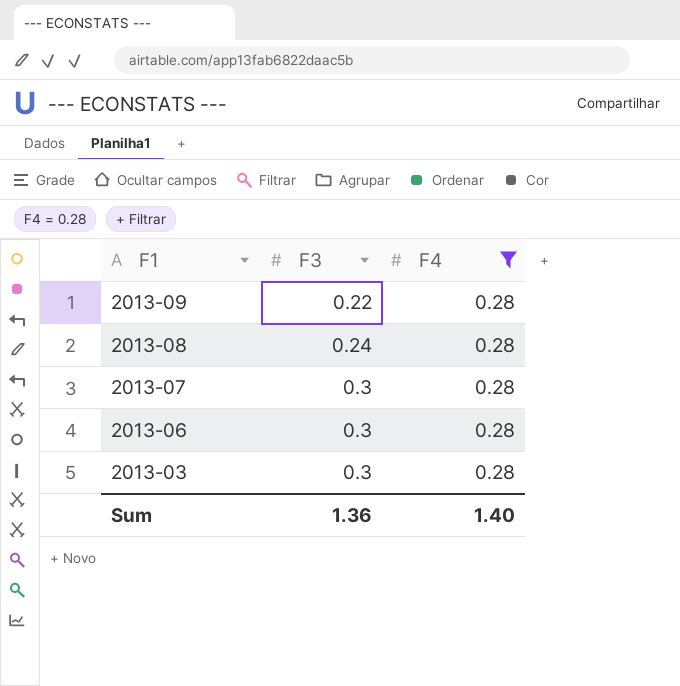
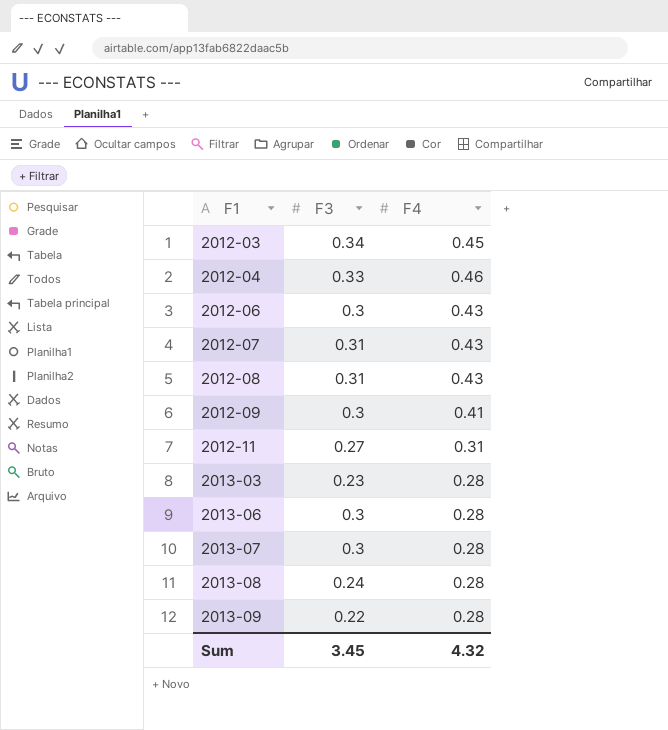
filter: F4 = 0.28 -> none
row order: F1 descending -> F1 ascending
2013-03 | F3: 0.3 -> 0.23
Sum | F3: 1.36 -> 3.45
Sum | F4: 1.40 -> 4.32

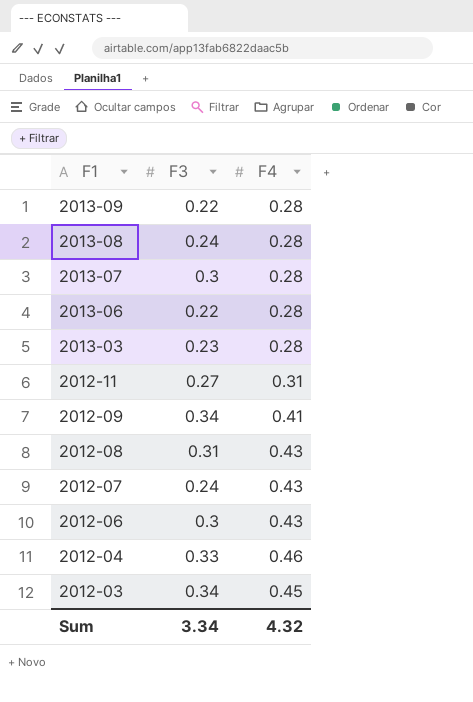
row order: F1 ascending -> F1 descending
2013-06 | F3: 0.3 -> 0.22
2012-09 | F3: 0.3 -> 0.34
2012-07 | F3: 0.31 -> 0.24
Sum | F3: 3.45 -> 3.34

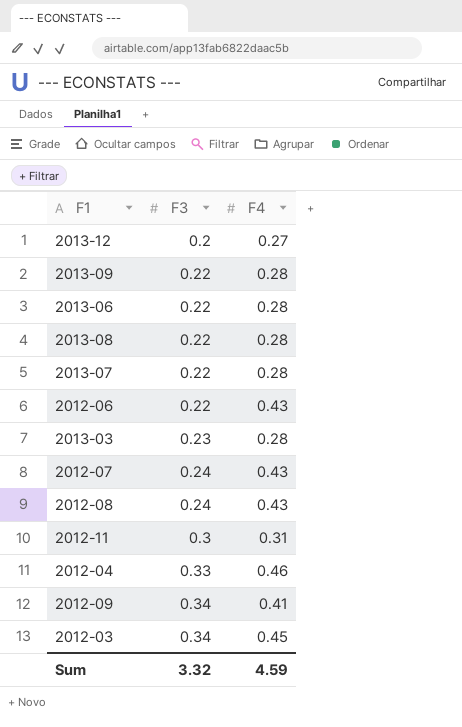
row order: F1 descending -> F3 ascending
row 2013-12: none -> 0.2 | 0.27
2013-08 | F3: 0.24 -> 0.22
2013-07 | F3: 0.3 -> 0.22
2012-06 | F3: 0.3 -> 0.22
2012-08 | F3: 0.31 -> 0.24
2012-11 | F3: 0.27 -> 0.3
Sum | F3: 3.34 -> 3.32
Sum | F4: 4.32 -> 4.59

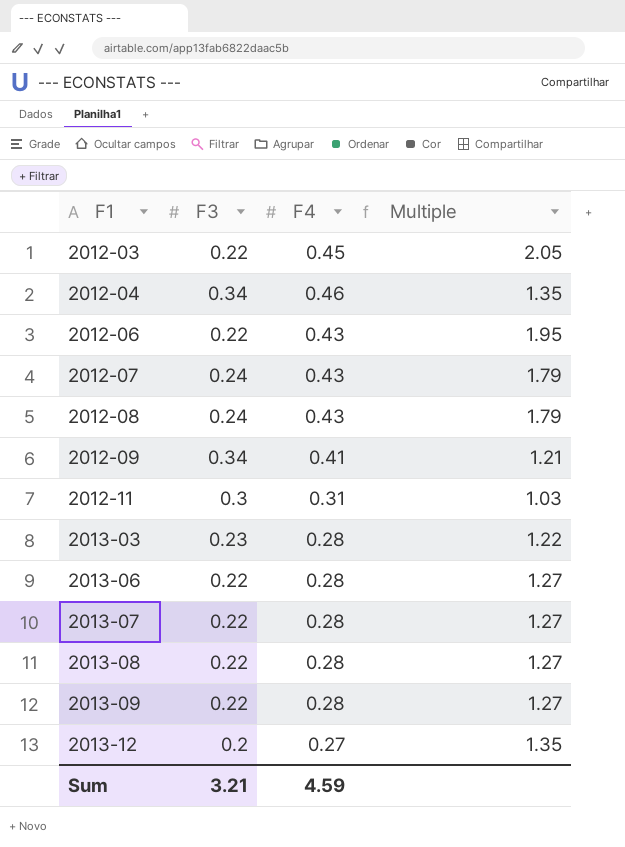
row order: F3 ascending -> F1 ascending
column Multiple | formula: none -> [F4] / [F3]
2012-03 | F3: 0.34 -> 0.22
2012-04 | F3: 0.33 -> 0.34
Sum | F3: 3.32 -> 3.21

